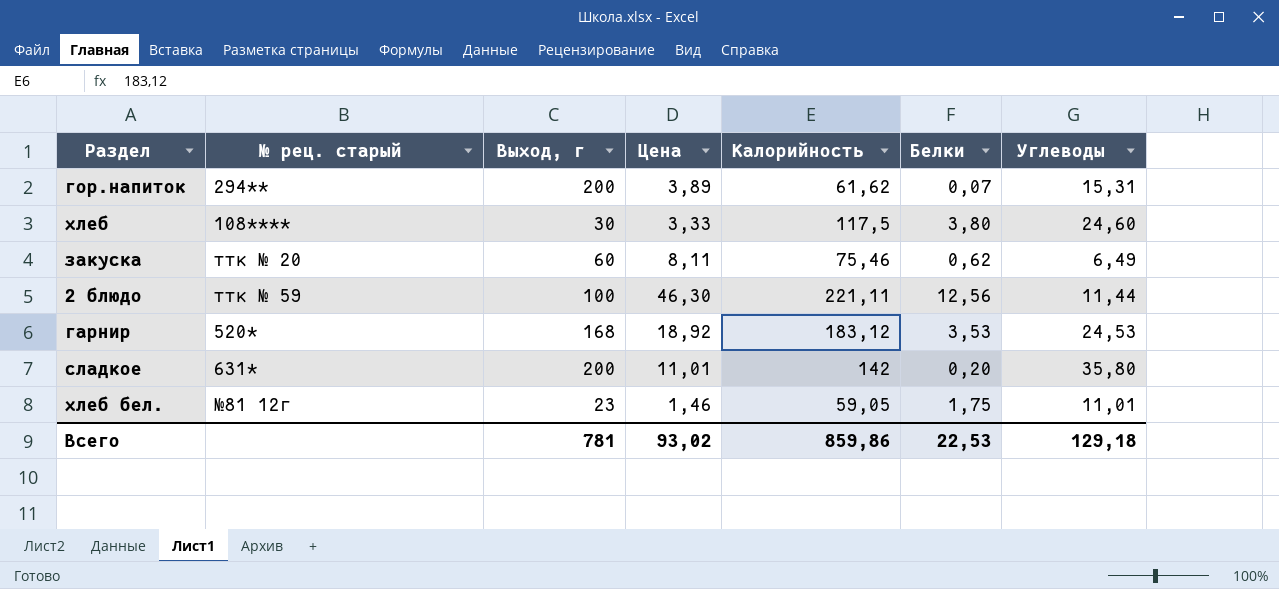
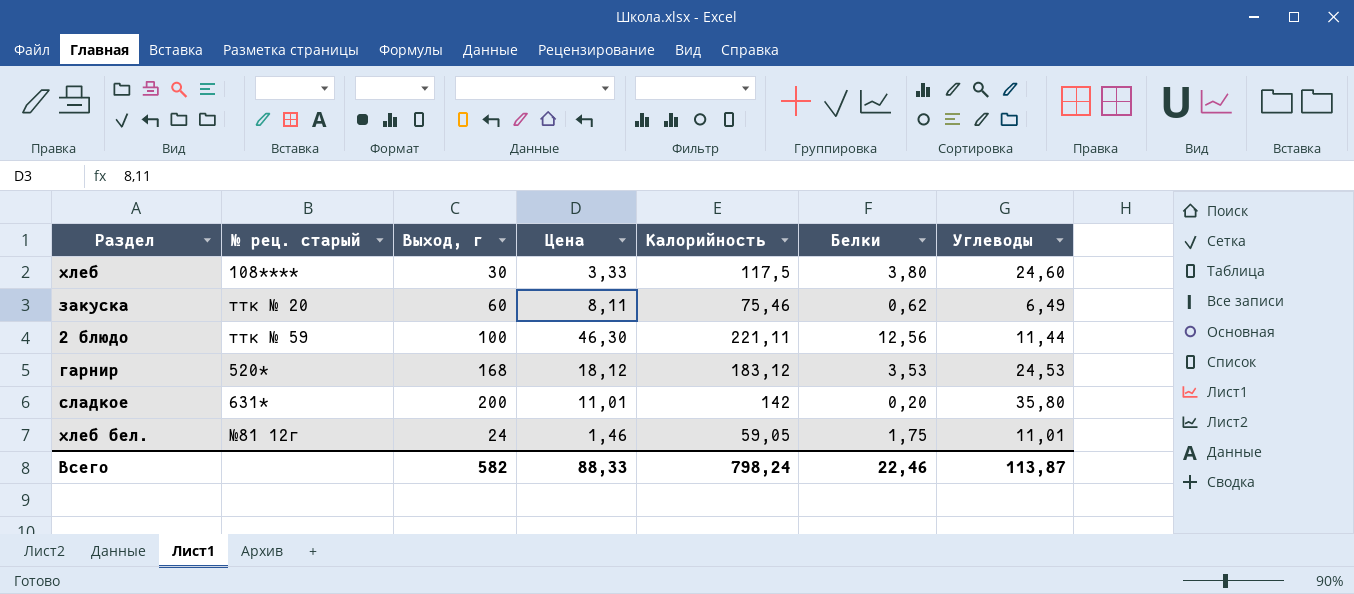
row гор.напиток: 294** | 200 | 3,89 | 61,62 | 0,07 | 15,31 -> none
гарнир | Цена: 18,92 -> 18,12
хлеб бел. | Выход, г: 23 -> 24
Всего | Выход, г: 781 -> 582
Всего | Цена: 93,02 -> 88,33
Всего | Калорийность: 859,86 -> 798,24
Всего | Белки: 22,53 -> 22,46
Всего | Углеводы: 129,18 -> 113,87

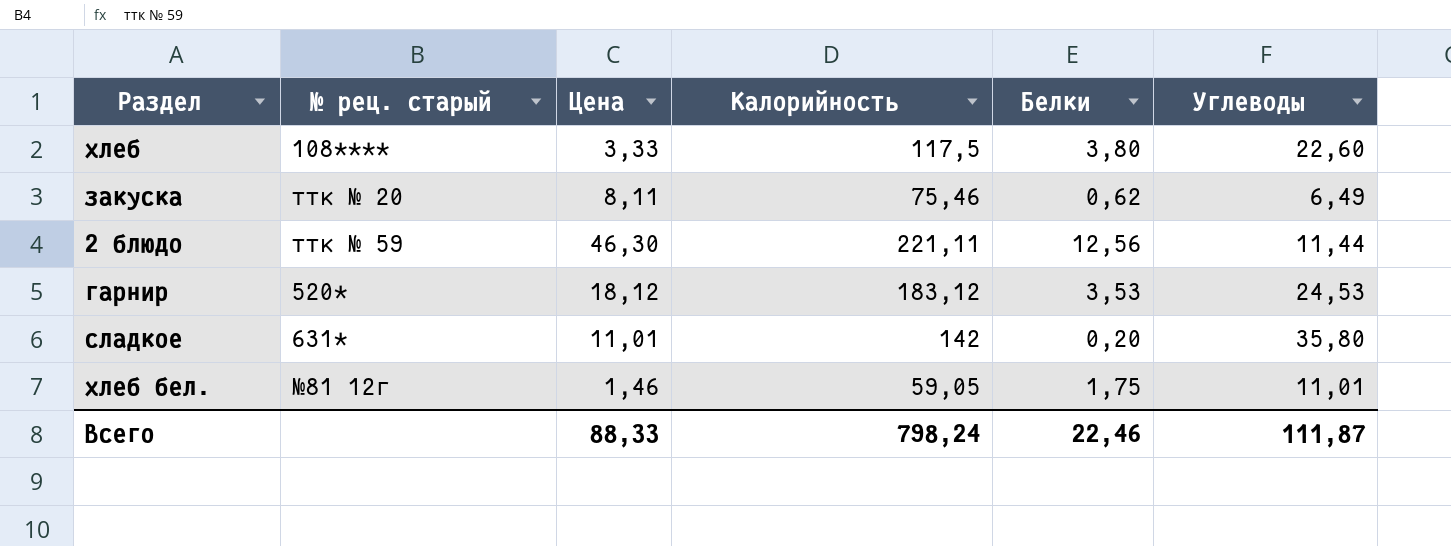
column Выход, г | position: 3 -> none
хлеб | Углеводы: 24,60 -> 22,60
Всего | Углеводы: 113,87 -> 111,87

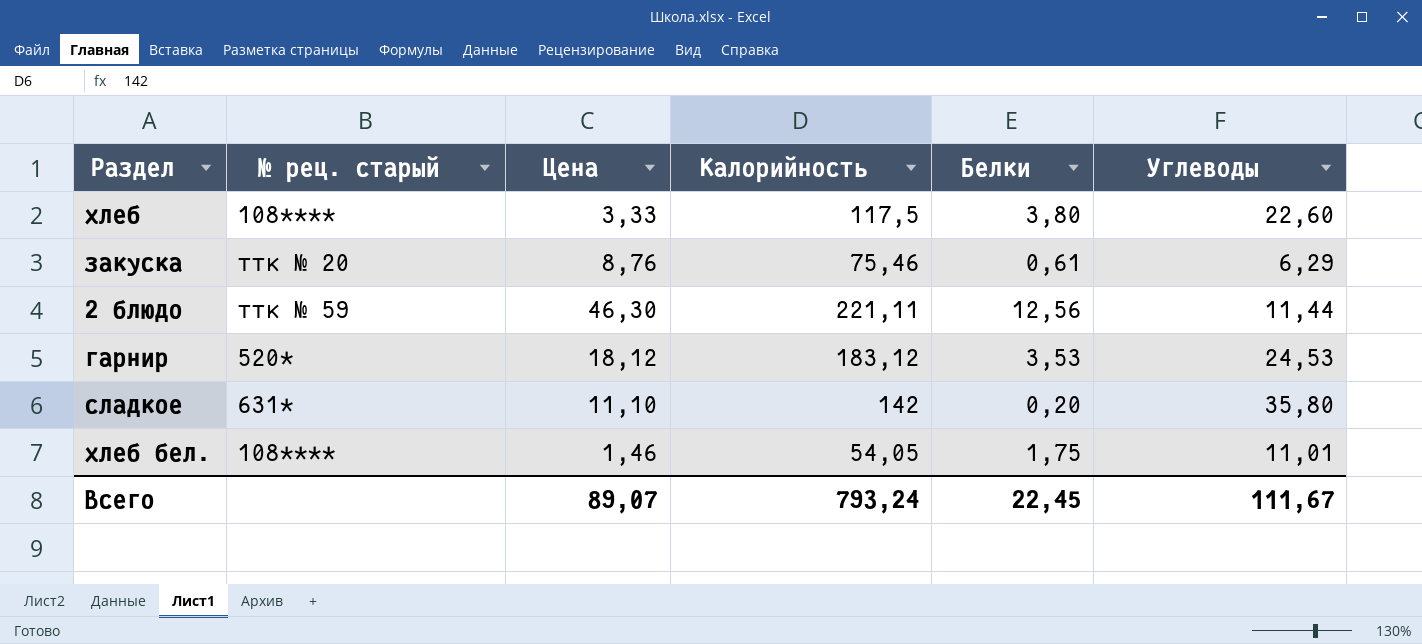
закуска | Цена: 8,11 -> 8,76
закуска | Белки: 0,62 -> 0,61
закуска | Углеводы: 6,49 -> 6,29
сладкое | Цена: 11,01 -> 11,10
хлеб бел. | № рец. старый: №81 12г -> 108****
хлеб бел. | Калорийность: 59,05 -> 54,05
Всего | Цена: 88,33 -> 89,07
Всего | Калорийность: 798,24 -> 793,24
Всего | Белки: 22,46 -> 22,45
Всего | Углеводы: 111,87 -> 111,67

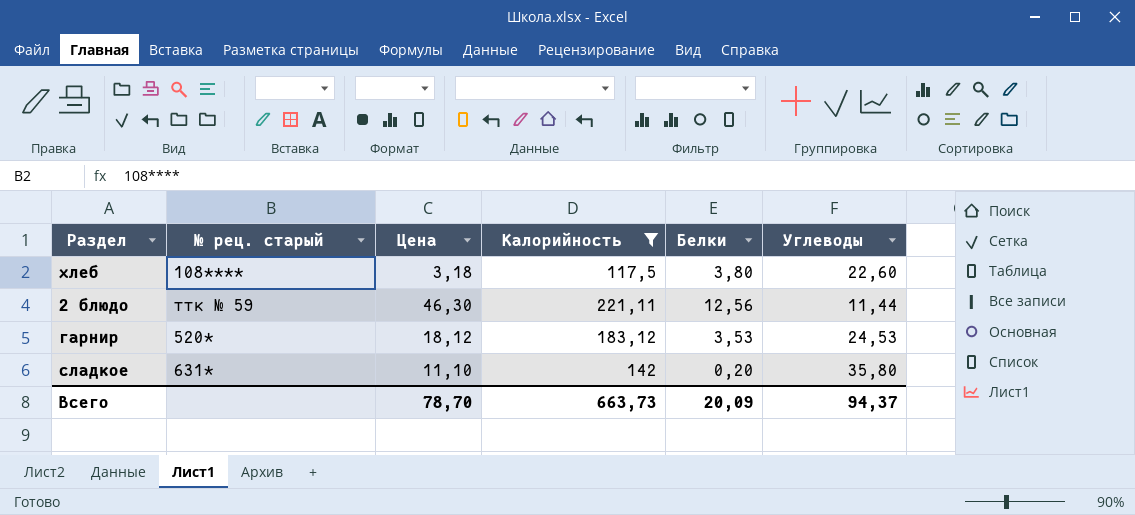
filter: none -> Калорийность >= 117,5
хлеб | Цена: 3,33 -> 3,18
Всего | Цена: 89,07 -> 78,70
Всего | Калорийность: 793,24 -> 663,73
Всего | Белки: 22,45 -> 20,09
Всего | Углеводы: 111,67 -> 94,37

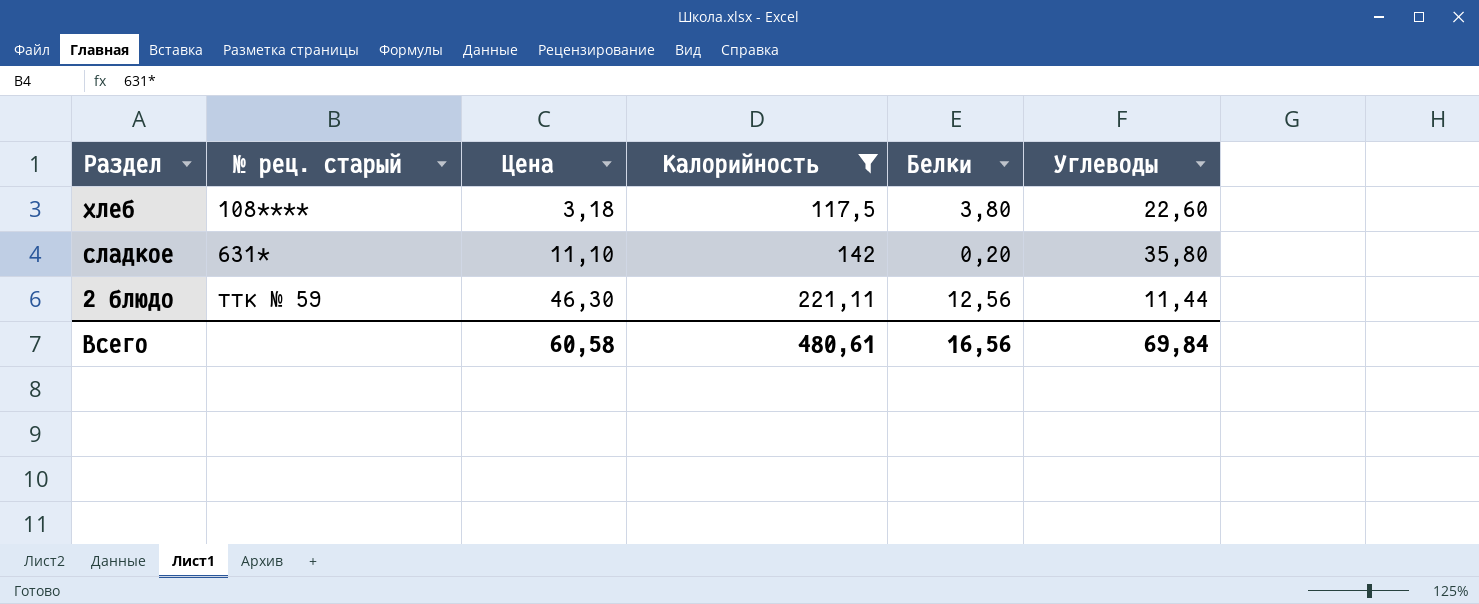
row order: none -> Раздел descending
row гарнир: 520* | 18,12 | 183,12 | 3,53 | 24,53 -> none
Всего | Цена: 78,70 -> 60,58
Всего | Калорийность: 663,73 -> 480,61
Всего | Белки: 20,09 -> 16,56
Всего | Углеводы: 94,37 -> 69,84

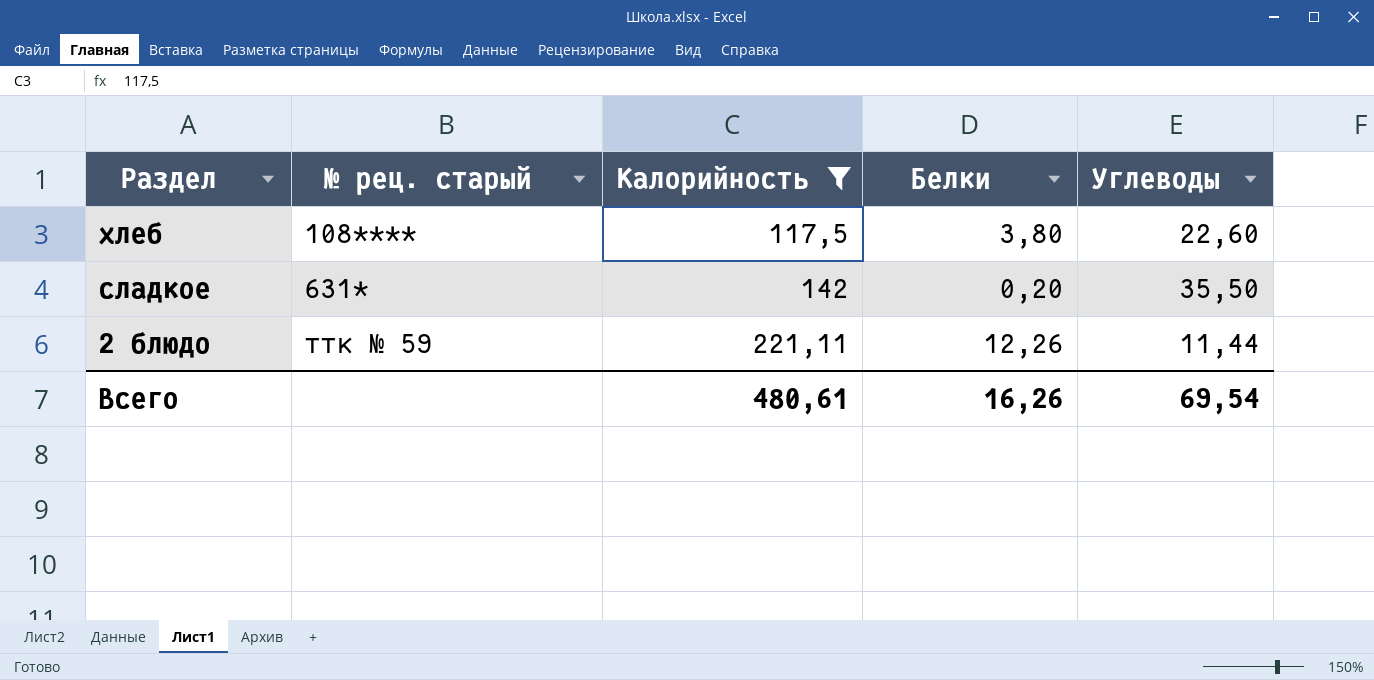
column Цена | position: 3 -> none
сладкое | Углеводы: 35,80 -> 35,50
2 блюдо | Белки: 12,56 -> 12,26
Всего | Белки: 16,56 -> 16,26
Всего | Углеводы: 69,84 -> 69,54

